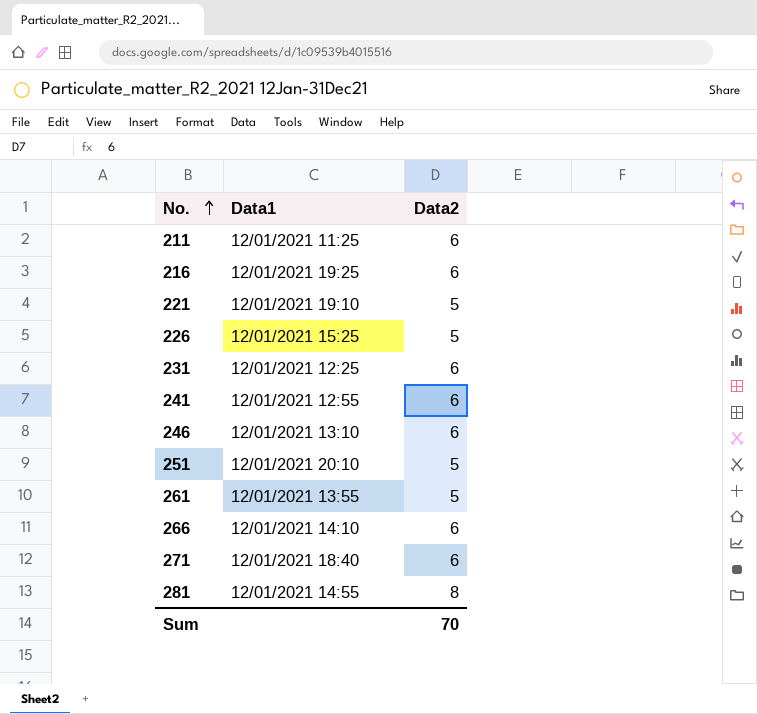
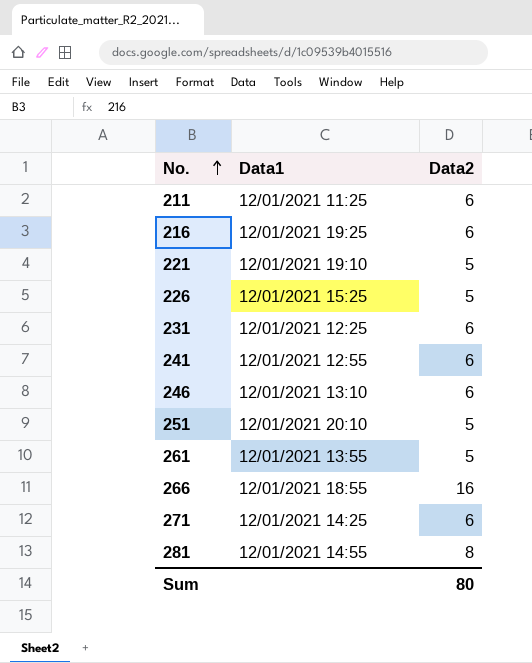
266 | Data1: 12/01/2021 14:10 -> 12/01/2021 18:55
266 | Data2: 6 -> 16
271 | Data1: 12/01/2021 18:40 -> 12/01/2021 14:25
Sum | Data2: 70 -> 80

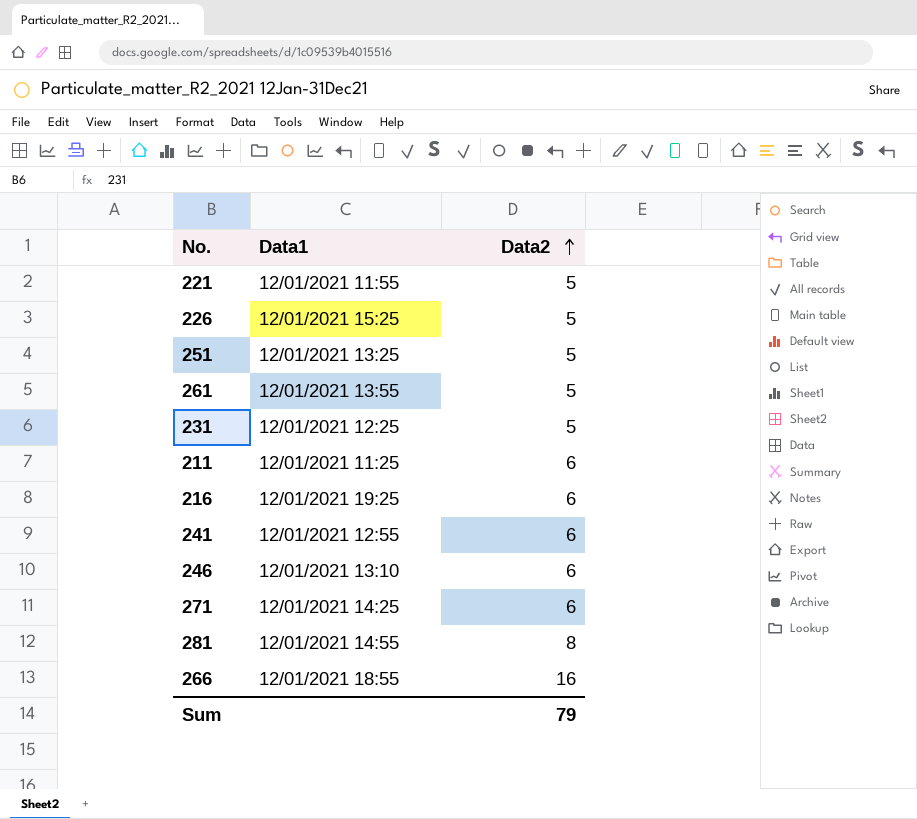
row order: No. ascending -> Data2 ascending
221 | Data1: 12/01/2021 19:10 -> 12/01/2021 11:55
251 | Data1: 12/01/2021 20:10 -> 12/01/2021 13:25
231 | Data2: 6 -> 5
Sum | Data2: 80 -> 79

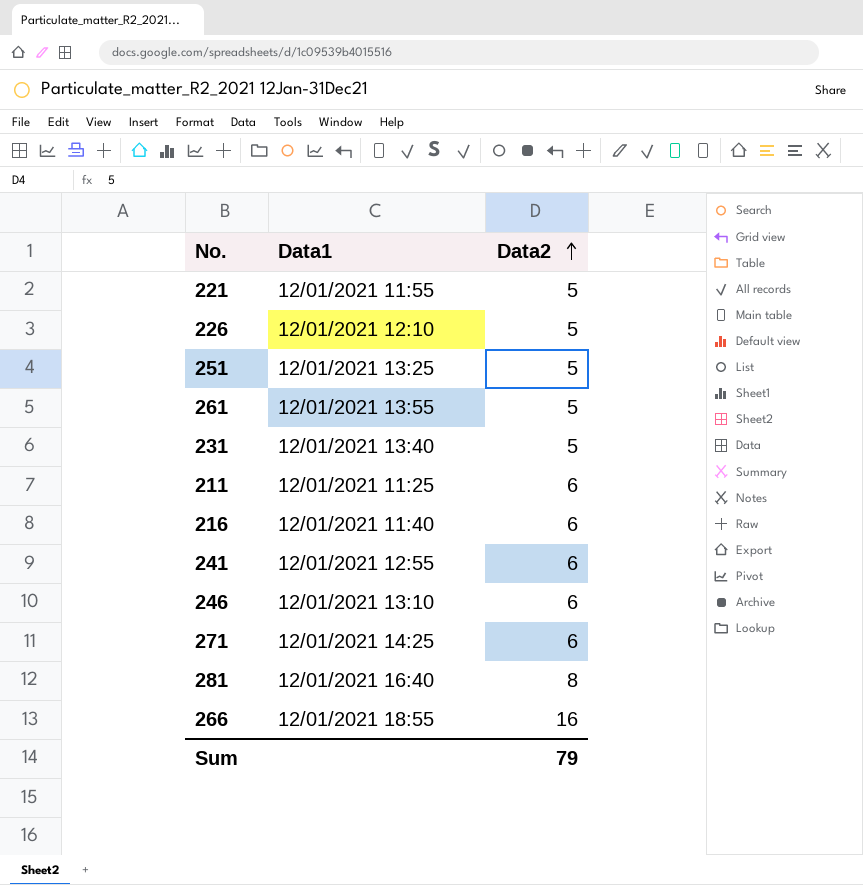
226 | Data1: 12/01/2021 15:25 -> 12/01/2021 12:10
231 | Data1: 12/01/2021 12:25 -> 12/01/2021 13:40
216 | Data1: 12/01/2021 19:25 -> 12/01/2021 11:40
281 | Data1: 12/01/2021 14:55 -> 12/01/2021 16:40

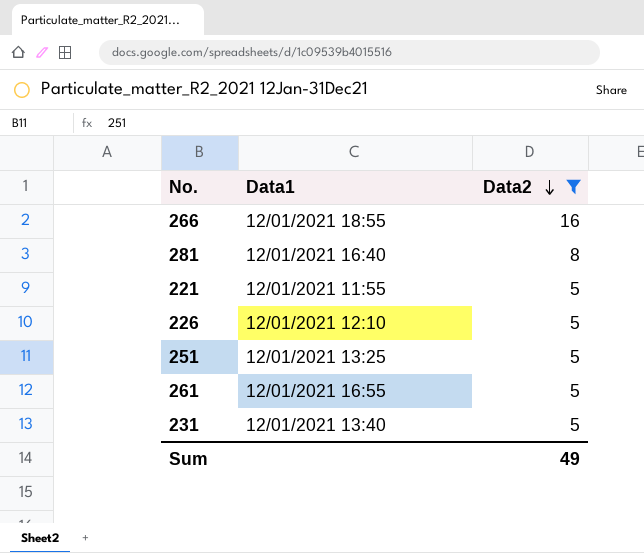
filter: none -> Data2 != 6
row order: Data2 ascending -> Data2 descending
261 | Data1: 12/01/2021 13:55 -> 12/01/2021 16:55
Sum | Data2: 79 -> 49

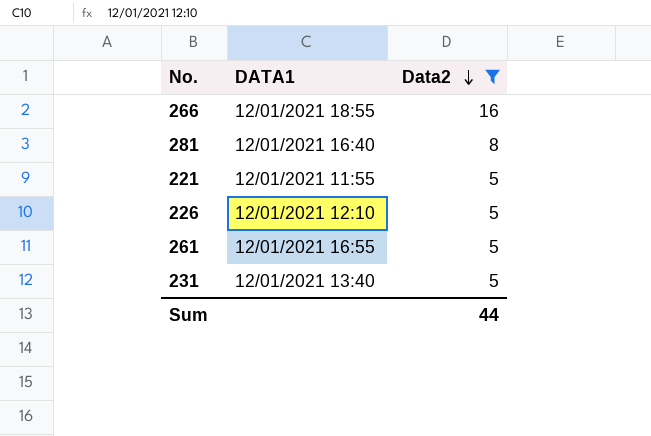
column name: Data1 -> DATA1
row 251: 12/01/2021 13:25 | 5 -> none
Sum | Data2: 49 -> 44

